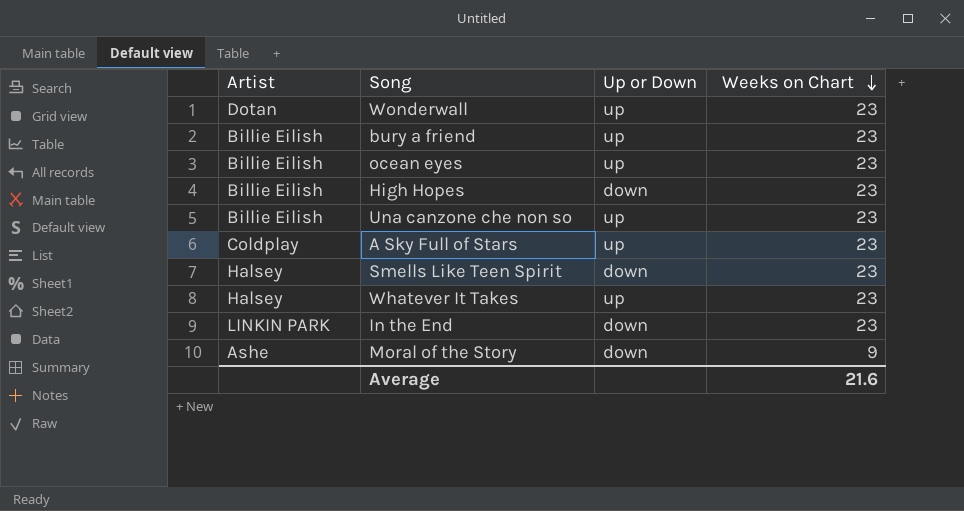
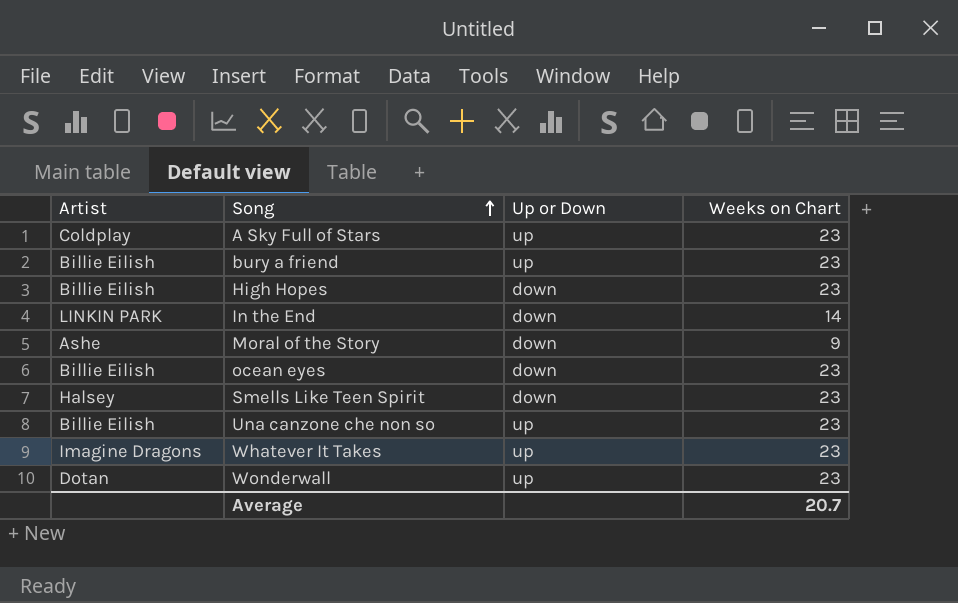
row order: Weeks on Chart descending -> Song ascending
In the End | Weeks on Chart: 23 -> 14
ocean eyes | Up or Down: up -> down
Whatever It Takes | Artist: Halsey -> Imagine Dragons
Average | Weeks on Chart: 21.6 -> 20.7

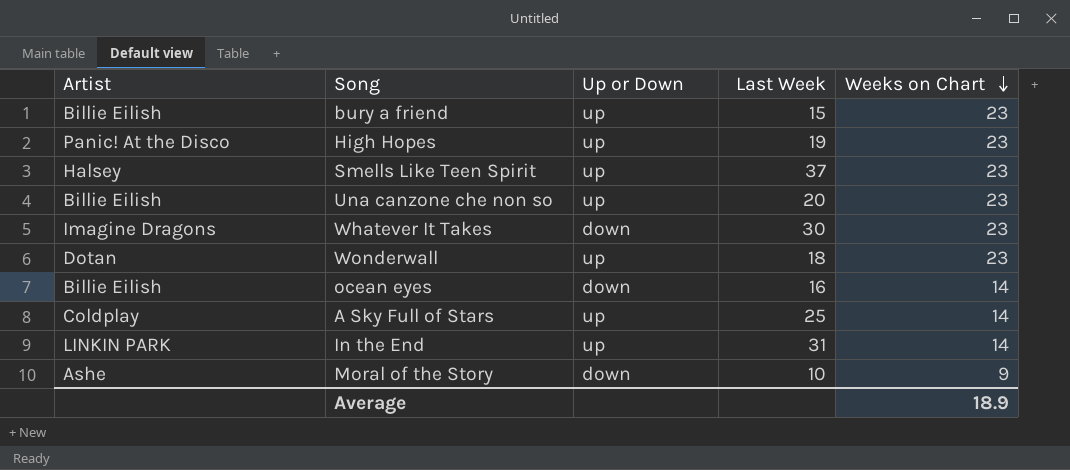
row order: Song ascending -> Weeks on Chart descending
column Last Week | position: none -> 4
High Hopes | Artist: Billie Eilish -> Panic! At the Disco
High Hopes | Up or Down: down -> up
Smells Like Teen Spirit | Up or Down: down -> up
Whatever It Takes | Up or Down: up -> down
ocean eyes | Weeks on Chart: 23 -> 14
A Sky Full of Stars | Weeks on Chart: 23 -> 14
In the End | Up or Down: down -> up
Average | Weeks on Chart: 20.7 -> 18.9

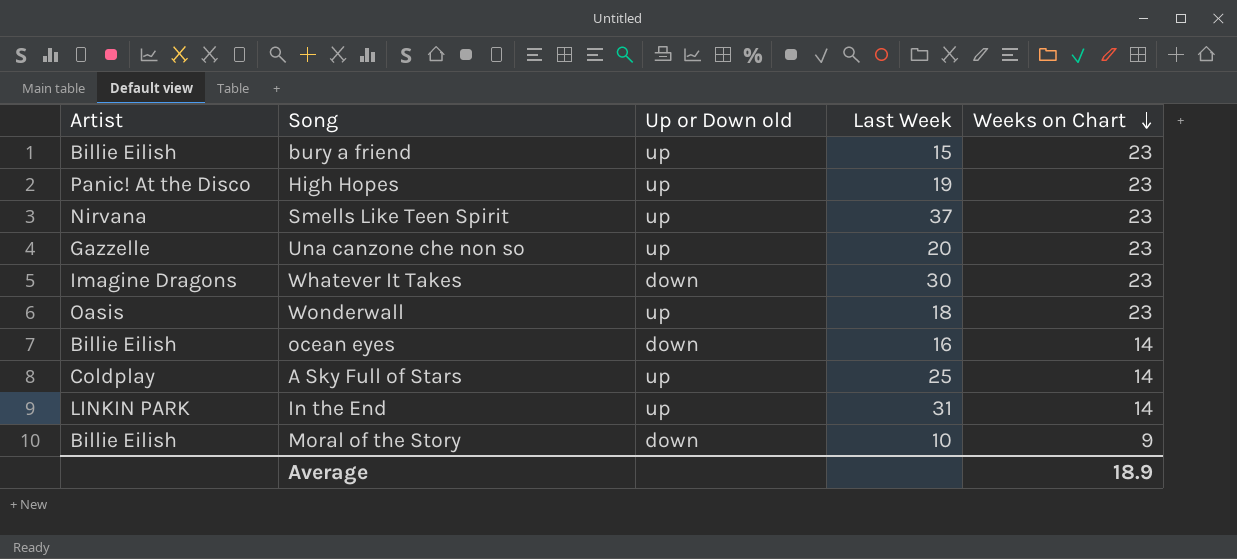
column name: Up or Down -> Up or Down old
Smells Like Teen Spirit | Artist: Halsey -> Nirvana
Una canzone che non so | Artist: Billie Eilish -> Gazzelle
Wonderwall | Artist: Dotan -> Oasis
Moral of the Story | Artist: Ashe -> Billie Eilish

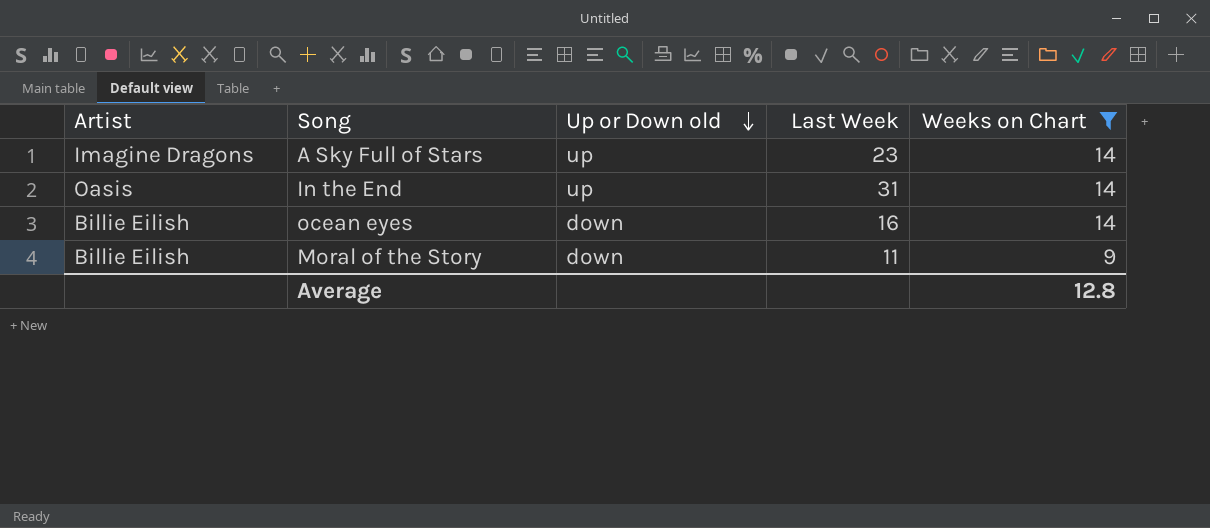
filter: none -> Weeks on Chart != 23
row order: Weeks on Chart descending -> Up or Down old descending
A Sky Full of Stars | Artist: Coldplay -> Imagine Dragons
A Sky Full of Stars | Last Week: 25 -> 23
In the End | Artist: LINKIN PARK -> Oasis
Moral of the Story | Last Week: 10 -> 11
Average | Weeks on Chart: 18.9 -> 12.8

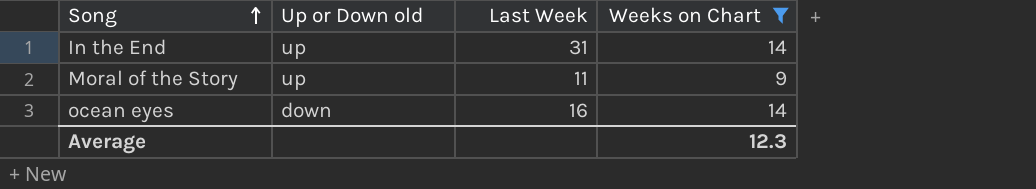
row order: Up or Down old descending -> Song ascending
column Artist | position: 1 -> none
row A Sky Full of Stars: Imagine Dragons | up | 23 | 14 -> none
Moral of the Story | Up or Down old: down -> up
Average | Weeks on Chart: 12.8 -> 12.3

